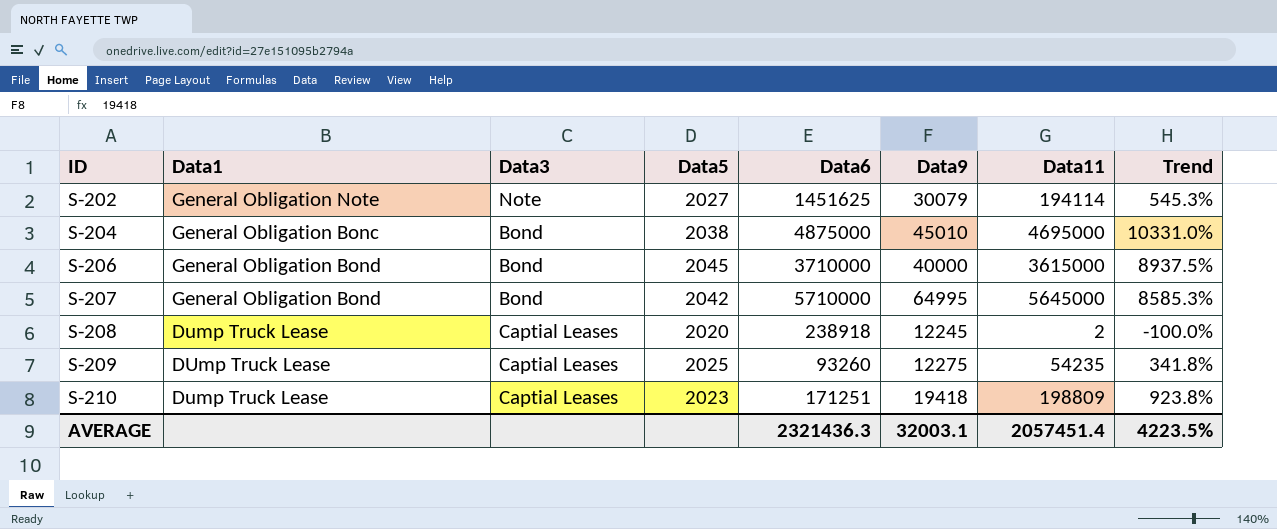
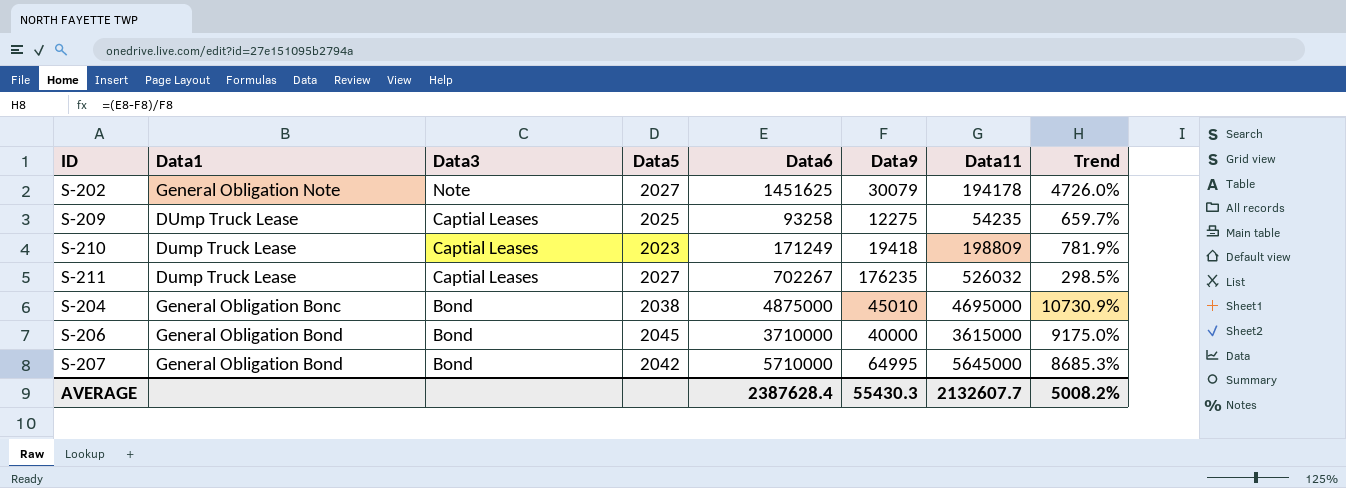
row order: ID ascending -> Data3 descending
column Trend | formula: ([Data11] - [Data9]) / [Data9] -> ([Data6] - [Data9]) / [Data9]
row S-208: Dump Truck Lease | Captial Leases | 2020 | 238918 | 12245 | 2 | -100.0% -> none
S-202 | Data11: 194114 -> 194178
S-209 | Data6: 93260 -> 93258
S-210 | Data6: 171251 -> 171249
row S-211: none -> Dump Truck Lease | Captial Leases | 2027 | 702267 | 176235 | 526032 | 298.5%
AVERAGE | Data6: 2321436.3 -> 2387628.4
AVERAGE | Data9: 32003.1 -> 55430.3
AVERAGE | Data11: 2057451.4 -> 2132607.7
AVERAGE | Trend: 4223.5% -> 5008.2%

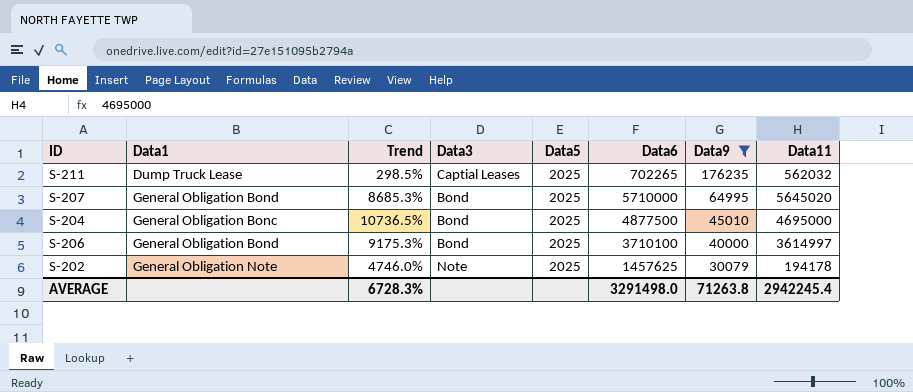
filter: none -> Data9 >= 30079
row order: Data3 descending -> Data9 descending
column Trend | position: 8 -> 3
S-211 | Data5: 2027 -> 2025
S-211 | Data6: 702267 -> 702265
S-211 | Data11: 526032 -> 562032
S-207 | Data5: 2042 -> 2025
S-207 | Data11: 5645000 -> 5645020
S-204 | Trend: 10730.9% -> 10736.5%
S-204 | Data5: 2038 -> 2025
S-204 | Data6: 4875000 -> 4877500
S-206 | Trend: 9175.0% -> 9175.3%
S-206 | Data5: 2045 -> 2025
S-206 | Data6: 3710000 -> 3710100
S-206 | Data11: 3615000 -> 3614997
S-202 | Trend: 4726.0% -> 4746.0%
S-202 | Data5: 2027 -> 2025
S-202 | Data6: 1451625 -> 1457625
AVERAGE | Trend: 5008.2% -> 6728.3%
AVERAGE | Data6: 2387628.4 -> 3291498.0
AVERAGE | Data9: 55430.3 -> 71263.8
AVERAGE | Data11: 2132607.7 -> 2942245.4

